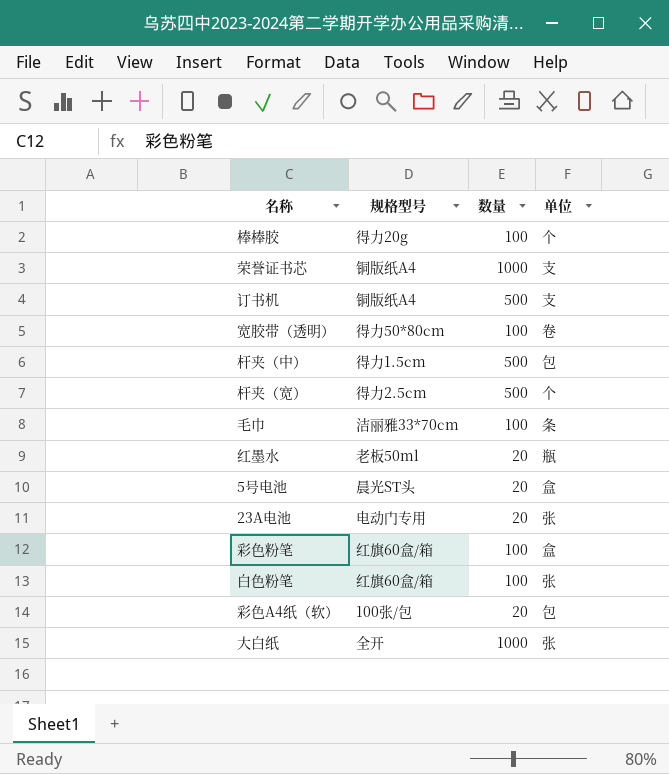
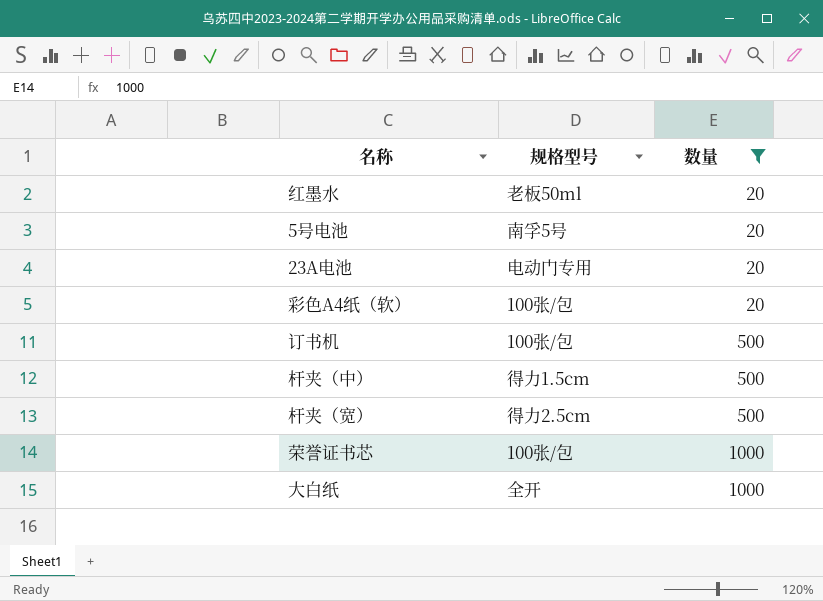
filter: none -> 数量 != 100
row order: none -> 数量 ascending
column 单位 | position: 4 -> none
5号电池 | 规格型号: 晨光ST头 -> 南孚5号
订书机 | 规格型号: 铜版纸A4 -> 100张/包
荣誉证书芯 | 规格型号: 铜版纸A4 -> 100张/包

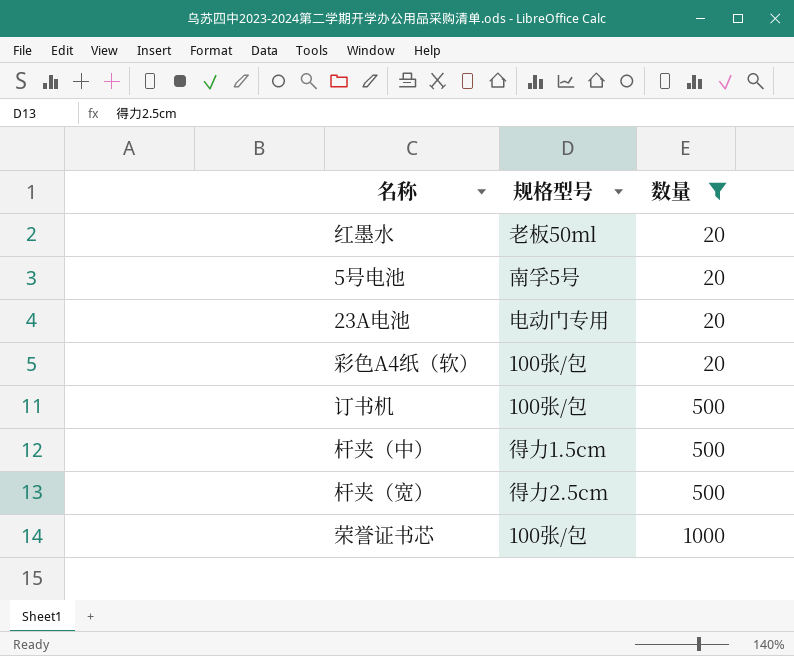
row 大白纸: 全开 | 1000 -> none

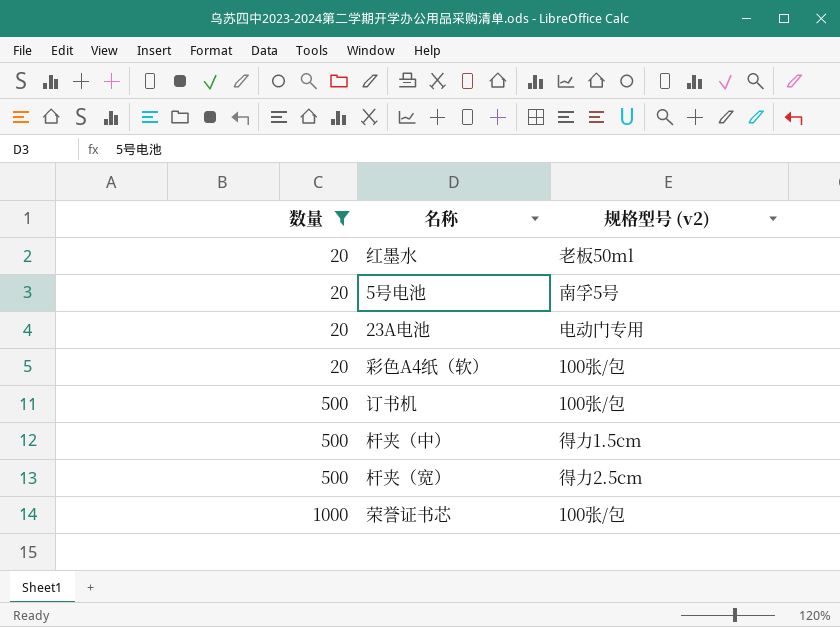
column 数量 | position: 3 -> 1
column name: 规格型号 -> 规格型号 (v2)

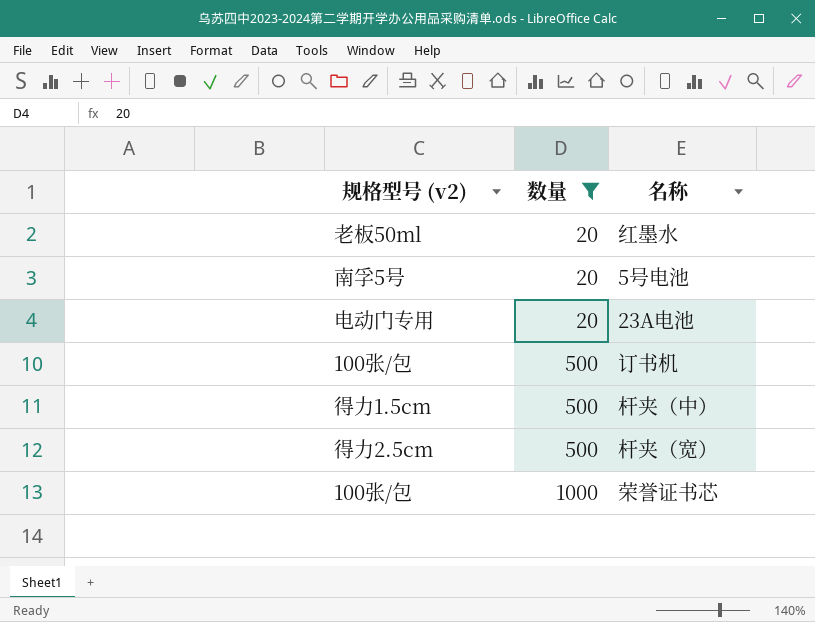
column 规格型号 (v2) | position: 3 -> 1
row 彩色A4纸（软）: 20 | 100张/包 -> none

